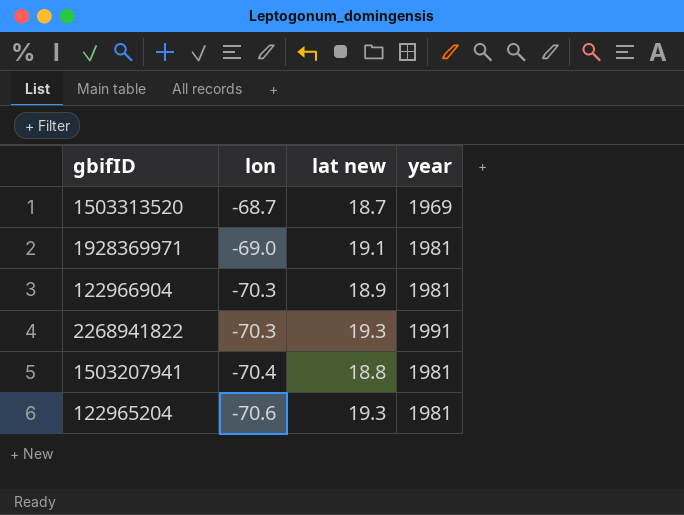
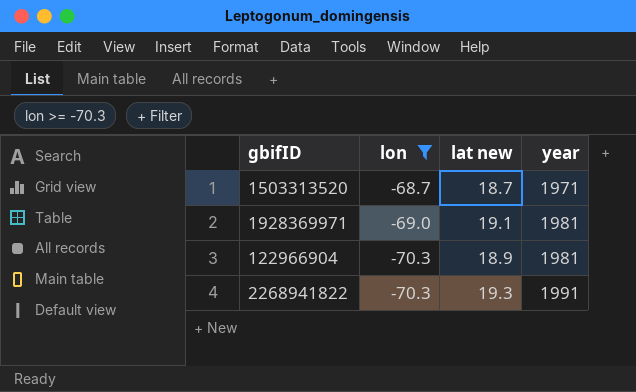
filter: none -> lon >= -70.3
1503313520 | year: 1969 -> 1971

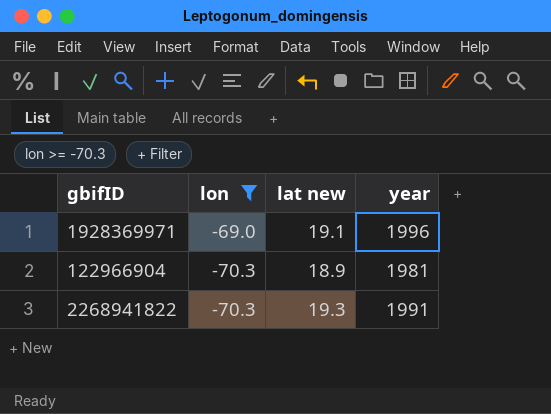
row 1503313520: -68.7 | 18.7 | 1971 -> none
1928369971 | year: 1981 -> 1996

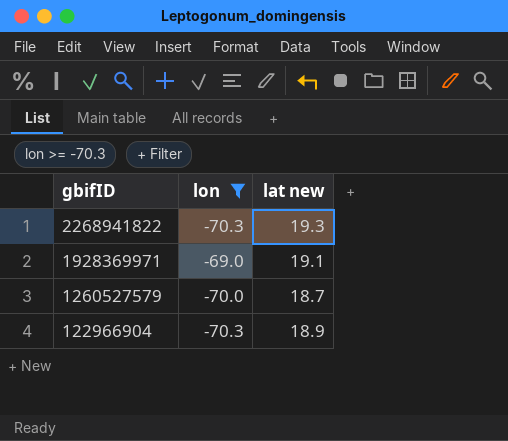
row order: lon descending -> gbifID descending
column year | position: 4 -> none
row 1260527579: none -> -70.0 | 18.7

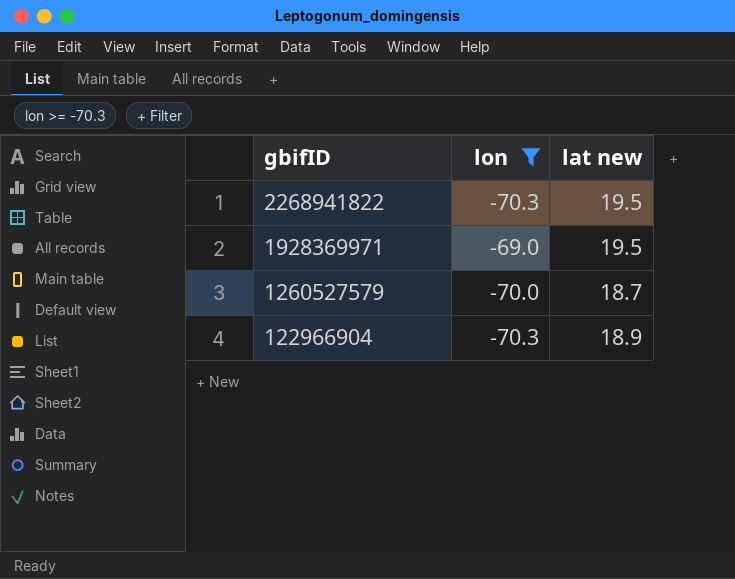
2268941822 | lat new: 19.3 -> 19.5
1928369971 | lat new: 19.1 -> 19.5

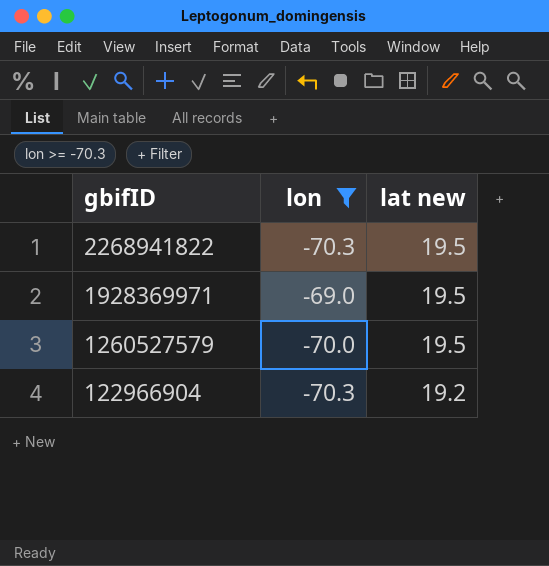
1260527579 | lat new: 18.7 -> 19.5
122966904 | lat new: 18.9 -> 19.2

